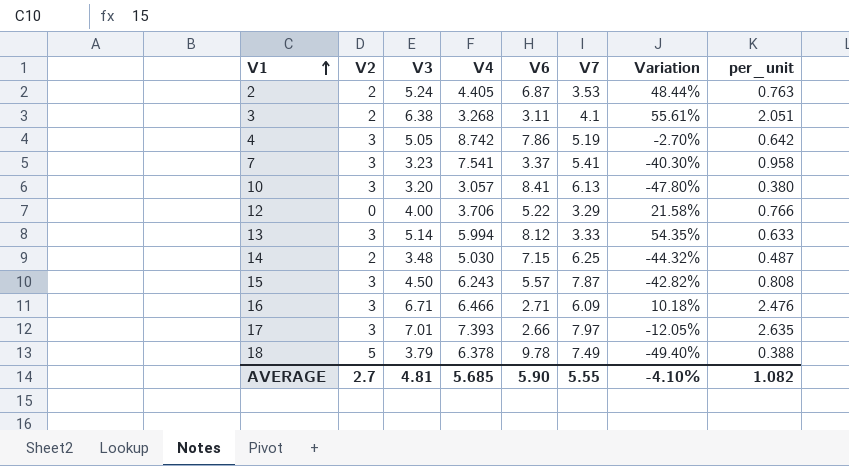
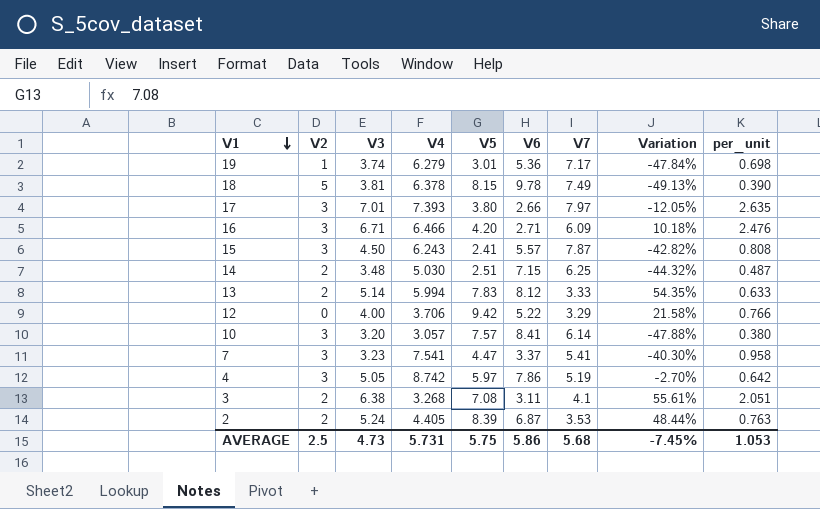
row order: V1 ascending -> V1 descending
column V5 | position: none -> 5
row 19: none -> 1 | 3.74 | 6.279 | 3.01 | 5.36 | 7.17 | -47.84% | 0.698
18 | V3: 3.79 -> 3.81
18 | Variation: -49.40% -> -49.13%
18 | per_unit: 0.388 -> 0.390
13 | V2: 3 -> 2
10 | V7: 6.13 -> 6.14
10 | Variation: -47.80% -> -47.88%
AVERAGE | V2: 2.7 -> 2.5
AVERAGE | V3: 4.81 -> 4.73
AVERAGE | V4: 5.685 -> 5.731
AVERAGE | V6: 5.90 -> 5.86
AVERAGE | V7: 5.55 -> 5.68
AVERAGE | Variation: -4.10% -> -7.45%
AVERAGE | per_unit: 1.082 -> 1.053

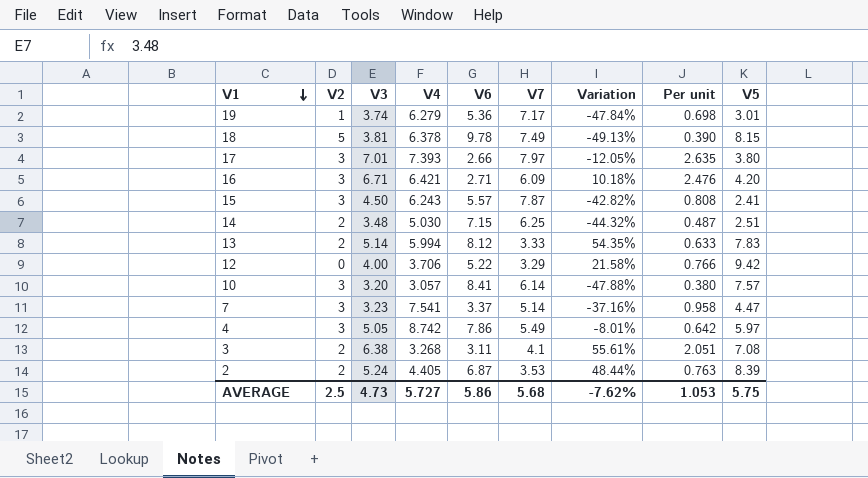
column name: per_unit -> Per unit
column V5 | position: 5 -> 9
16 | V4: 6.466 -> 6.421
7 | V7: 5.41 -> 5.14
7 | Variation: -40.30% -> -37.16%
4 | V7: 5.19 -> 5.49
4 | Variation: -2.70% -> -8.01%
AVERAGE | V4: 5.731 -> 5.727
AVERAGE | Variation: -7.45% -> -7.62%

